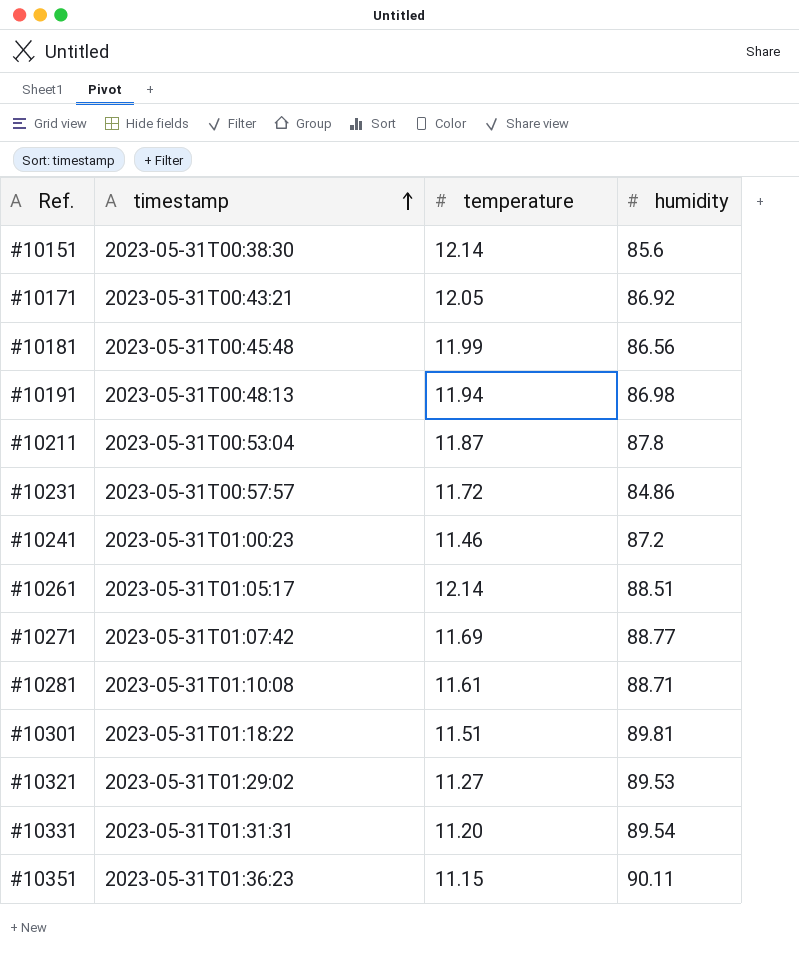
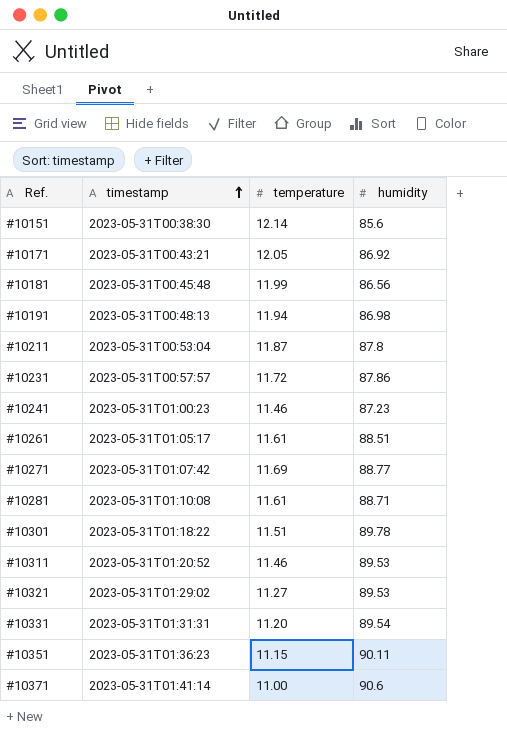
#10231 | humidity: 84.86 -> 87.86
#10241 | humidity: 87.2 -> 87.23
#10261 | temperature: 12.14 -> 11.61
#10301 | humidity: 89.81 -> 89.78
row #10311: none -> 2023-05-31T01:20:52 | 11.46 | 89.53
row #10371: none -> 2023-05-31T01:41:14 | 11.00 | 90.6

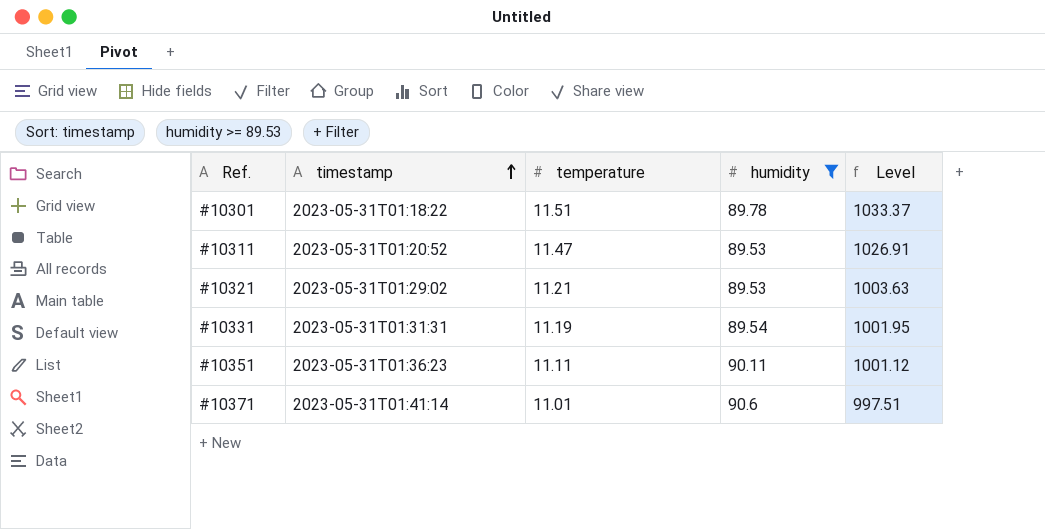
filter: none -> humidity >= 89.53
column Level | formula: none -> [temperature] * [humidity]
#10311 | temperature: 11.46 -> 11.47
#10321 | temperature: 11.27 -> 11.21
#10331 | temperature: 11.20 -> 11.19
#10351 | temperature: 11.15 -> 11.11
#10371 | temperature: 11.00 -> 11.01

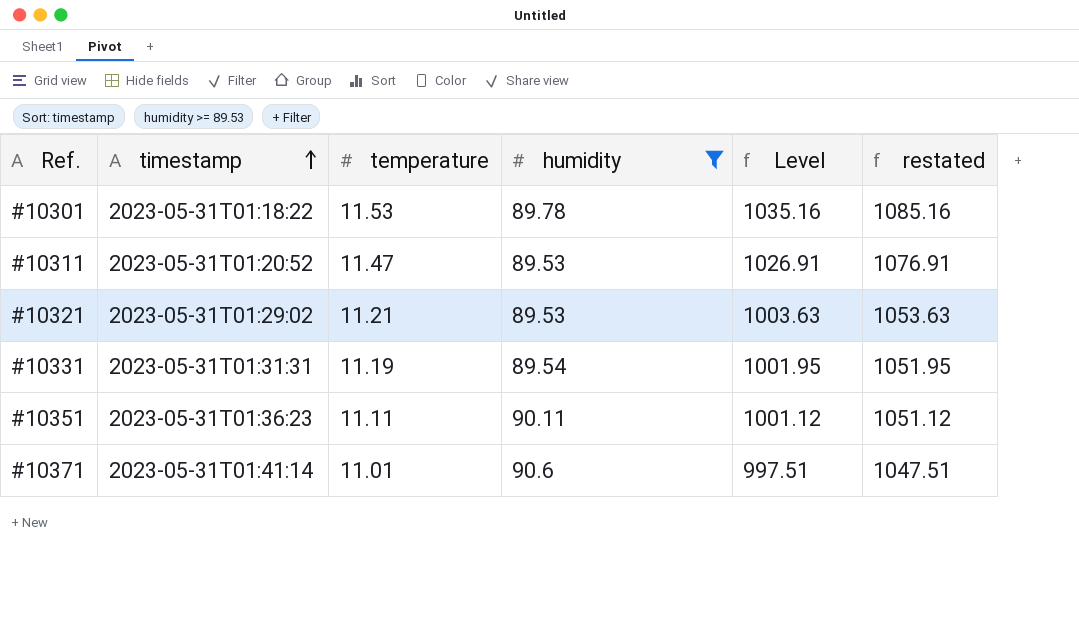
column restated | formula: none -> [Level] + 50
#10301 | temperature: 11.51 -> 11.53
#10301 | Level: 1033.37 -> 1035.16

